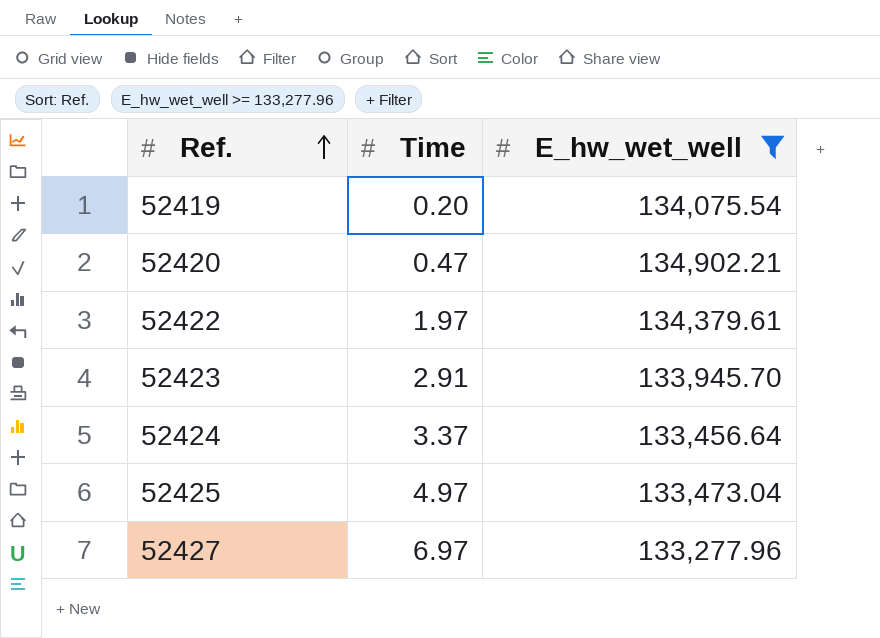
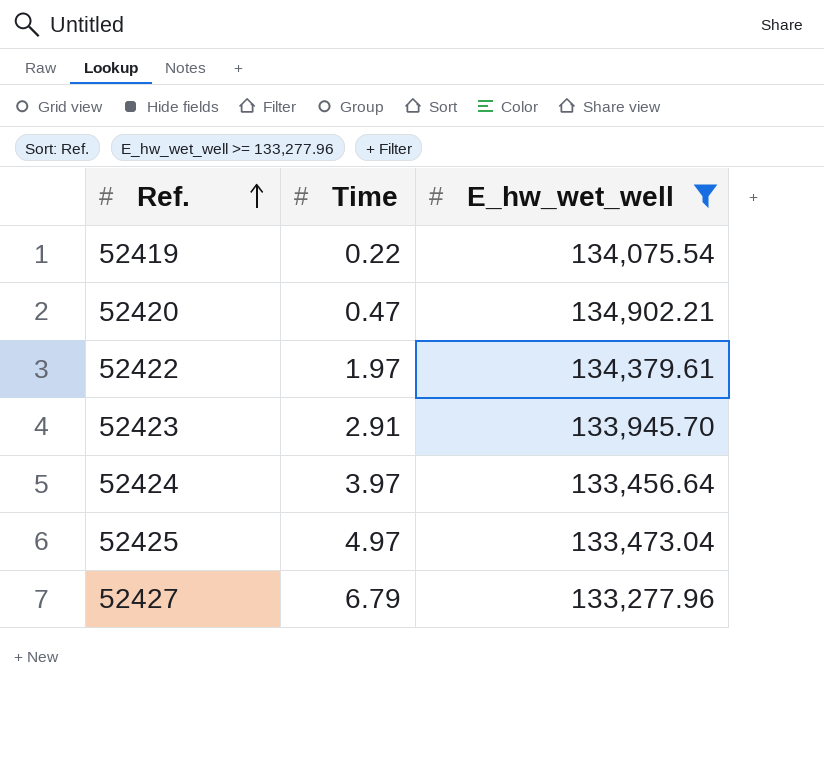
52419 | Time: 0.20 -> 0.22
52424 | Time: 3.37 -> 3.97
52427 | Time: 6.97 -> 6.79

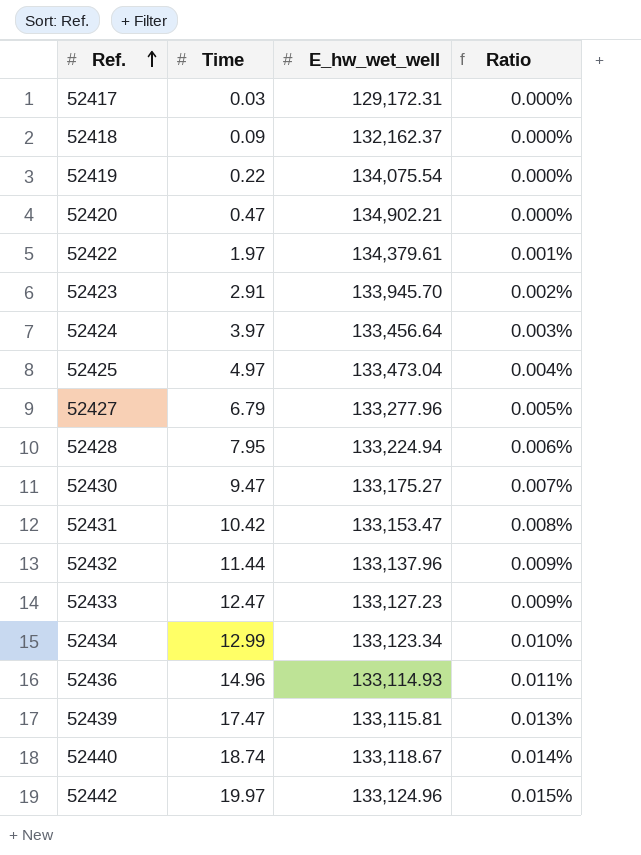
filter: E_hw_wet_well >= 133,277.96 -> none
column Ratio | formula: none -> [Time] / [E_hw_wet_well]

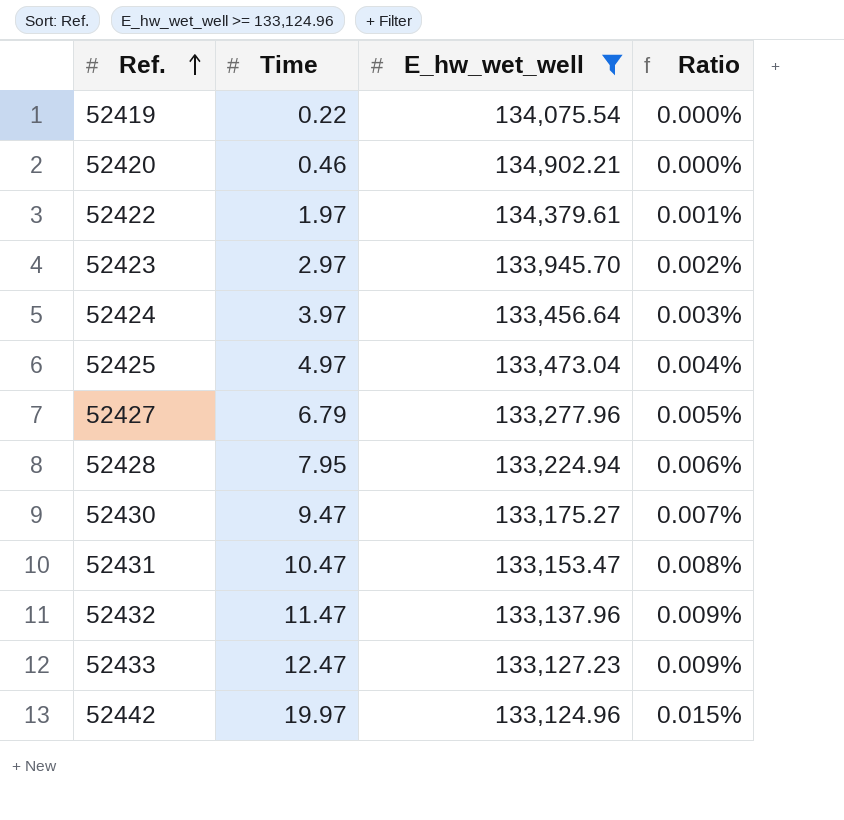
filter: none -> E_hw_wet_well >= 133,124.96
52420 | Time: 0.47 -> 0.46
52423 | Time: 2.91 -> 2.97
52431 | Time: 10.42 -> 10.47
52432 | Time: 11.44 -> 11.47

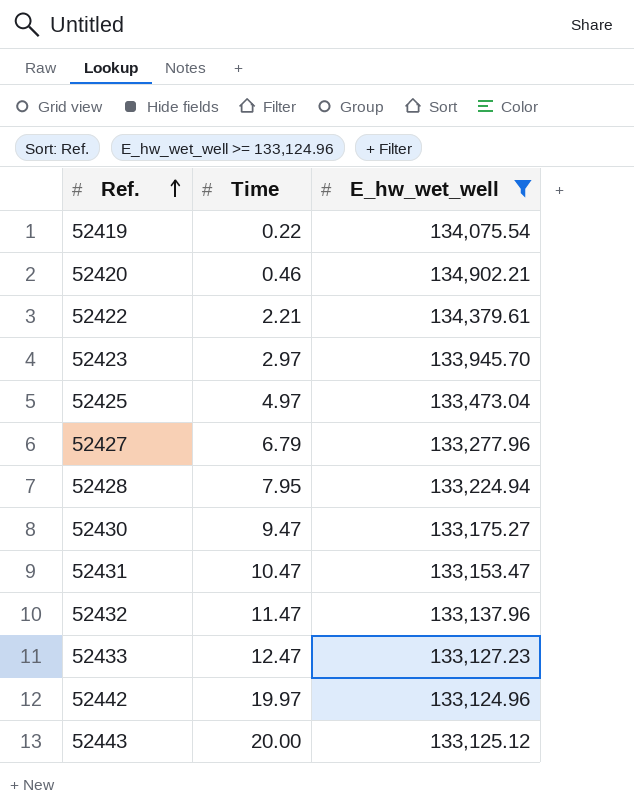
column Ratio | formula: [Time] / [E_hw_wet_well] -> none
row 52424: 3.97 | 133,456.64 | 0.003% -> none
52422 | Time: 1.97 -> 2.21
row 52443: none -> 20.00 | 133,125.12

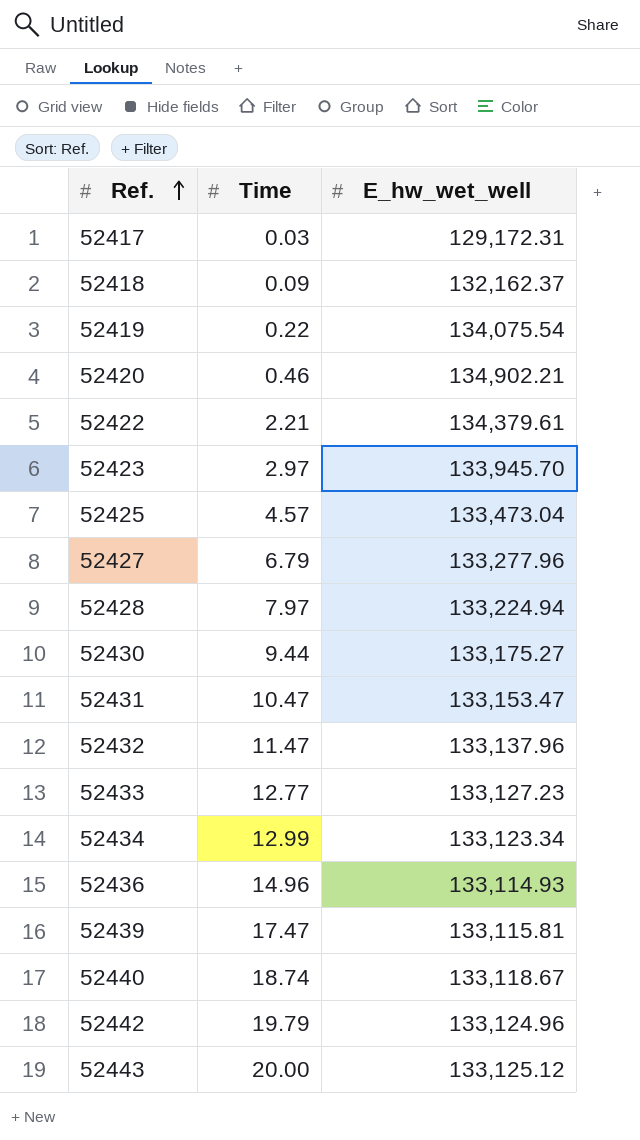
filter: E_hw_wet_well >= 133,124.96 -> none
52425 | Time: 4.97 -> 4.57
52428 | Time: 7.95 -> 7.97
52430 | Time: 9.47 -> 9.44
52433 | Time: 12.47 -> 12.77
52442 | Time: 19.97 -> 19.79

